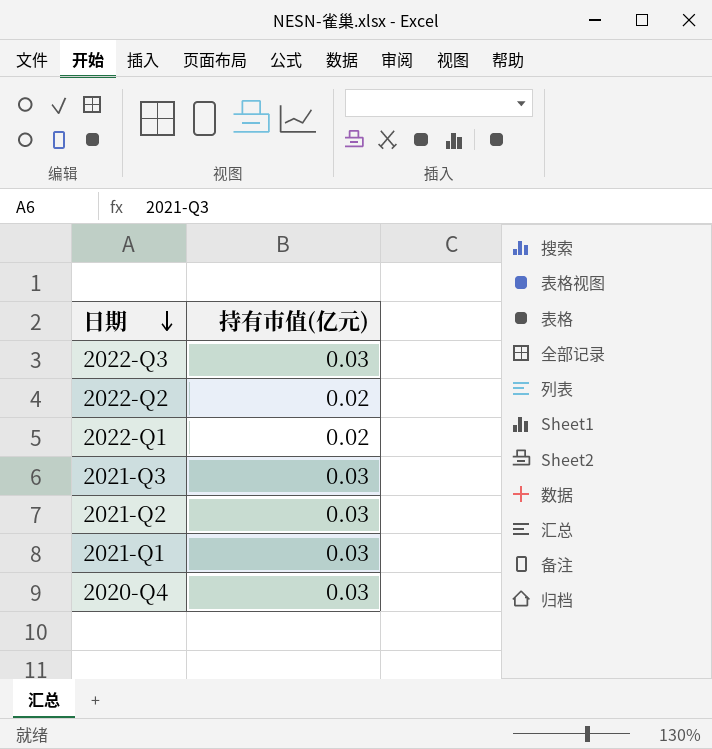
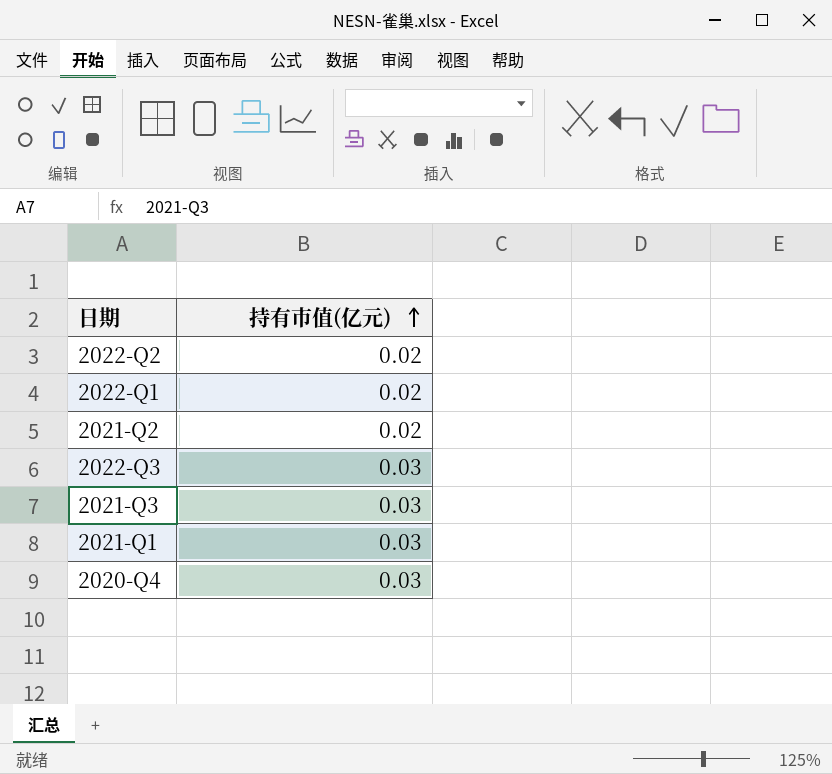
row order: 日期 descending -> 持有市值(亿元) ascending
2021-Q2 | 持有市值(亿元): 0.03 -> 0.02

